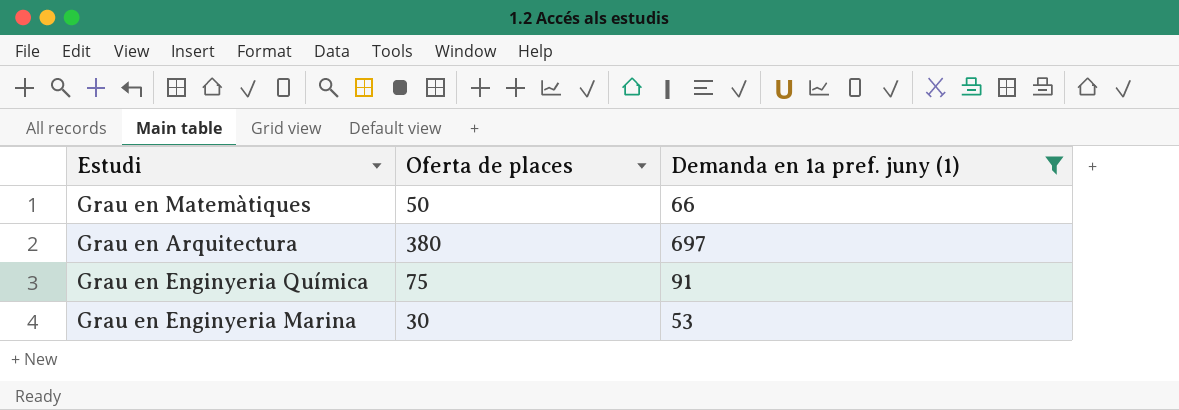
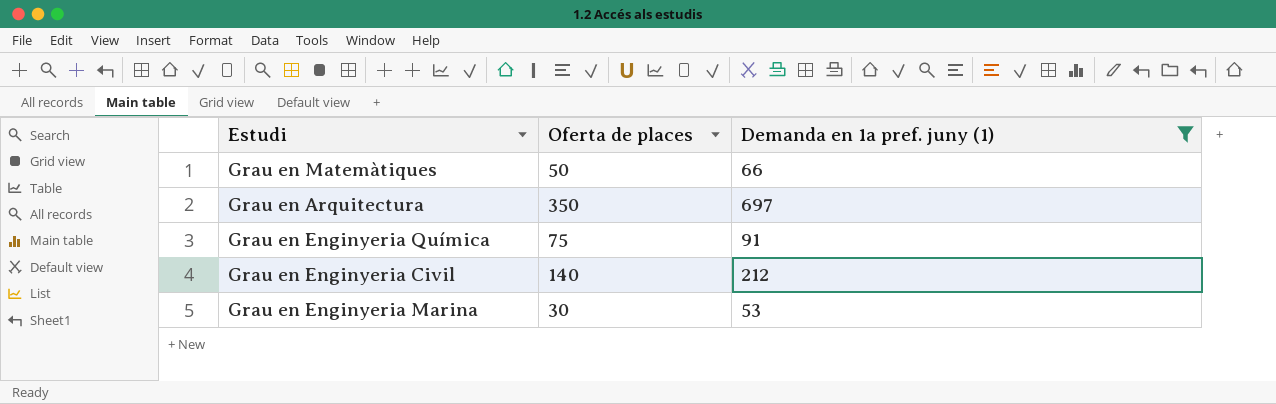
Grau en Arquitectura | Oferta de places: 380 -> 350
row Grau en Enginyeria Civil: none -> 140 | 212

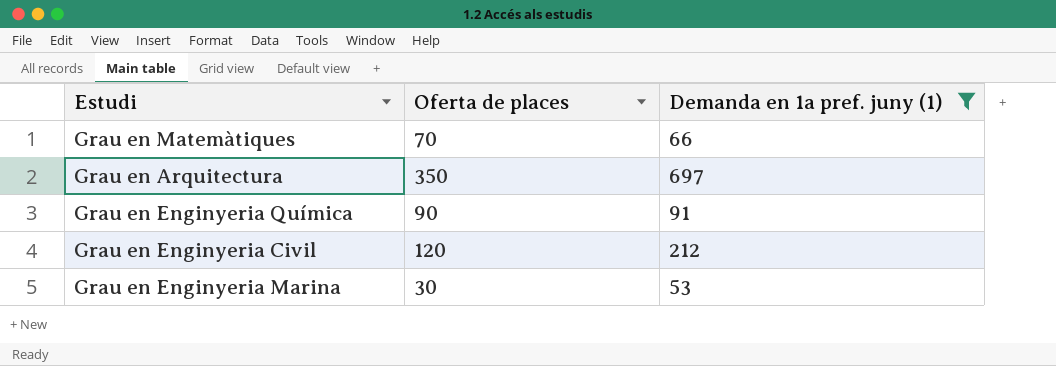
Grau en Matemàtiques | Oferta de places: 50 -> 70
Grau en Enginyeria Química | Oferta de places: 75 -> 90
Grau en Enginyeria Civil | Oferta de places: 140 -> 120

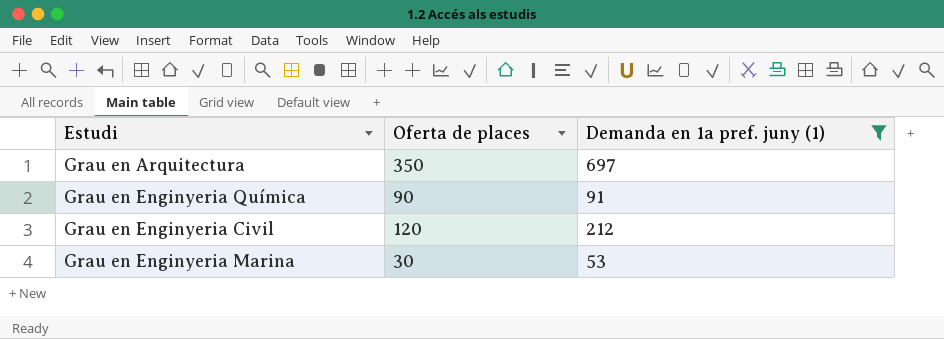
row Grau en Matemàtiques: 70 | 66 -> none

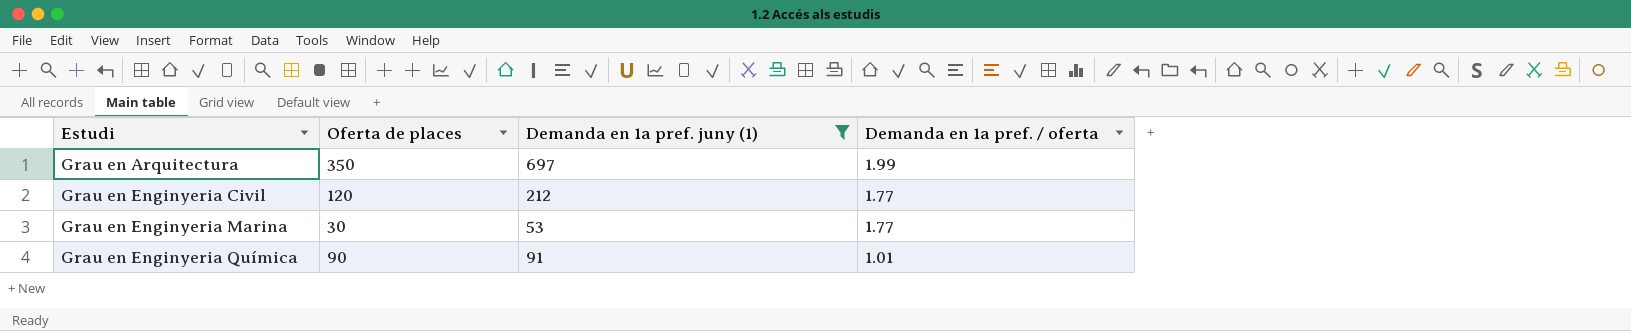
row order: none -> Estudi ascending
column Demanda en 1a pref. / oferta | formula: none -> [Demanda en 1a pref. juny (1)] / [Oferta de places]

